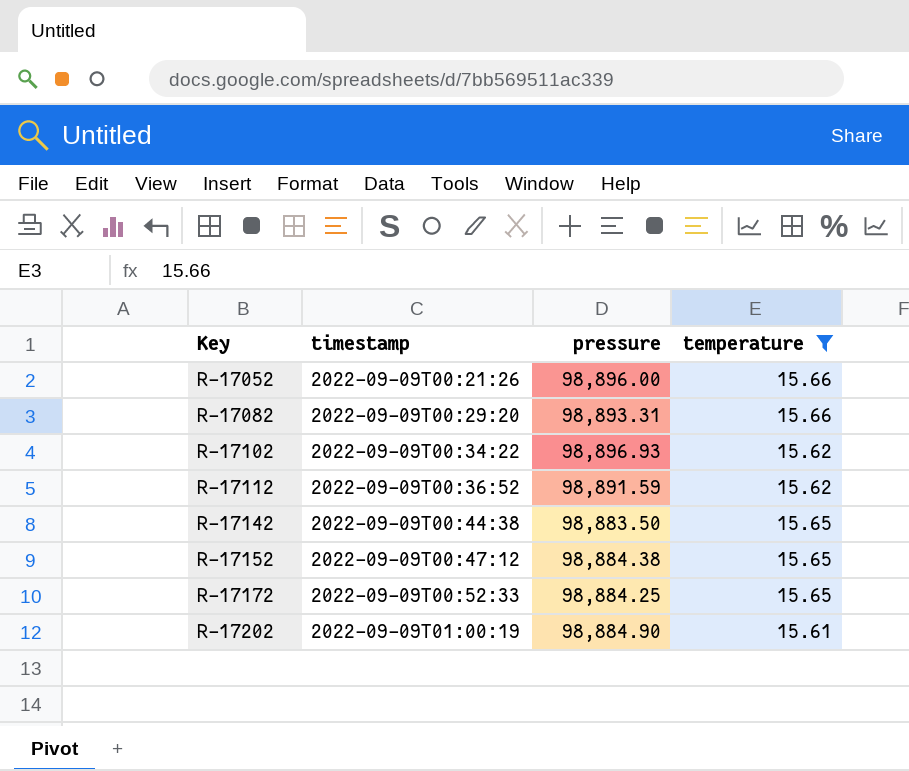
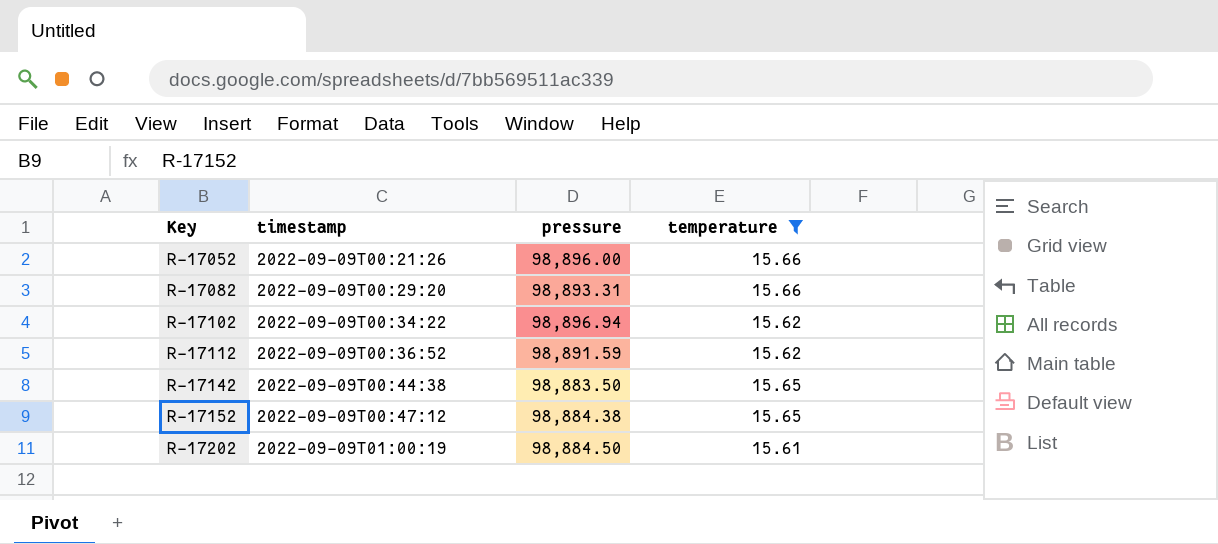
row R-17172: 2022-09-09T00:52:33 | 98,884.25 | 15.65 -> none
R-17102 | pressure: 98,896.93 -> 98,896.94
R-17202 | pressure: 98,884.90 -> 98,884.50

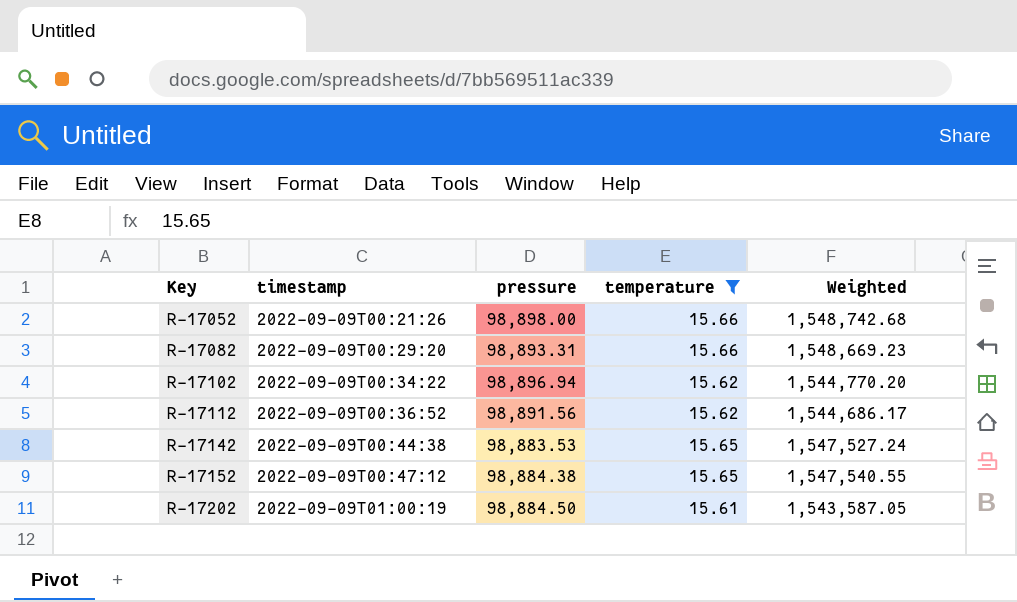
column Weighted | formula: none -> [pressure] * [temperature]
R-17052 | pressure: 98,896.00 -> 98,898.00
R-17112 | pressure: 98,891.59 -> 98,891.56
R-17142 | pressure: 98,883.50 -> 98,883.53

